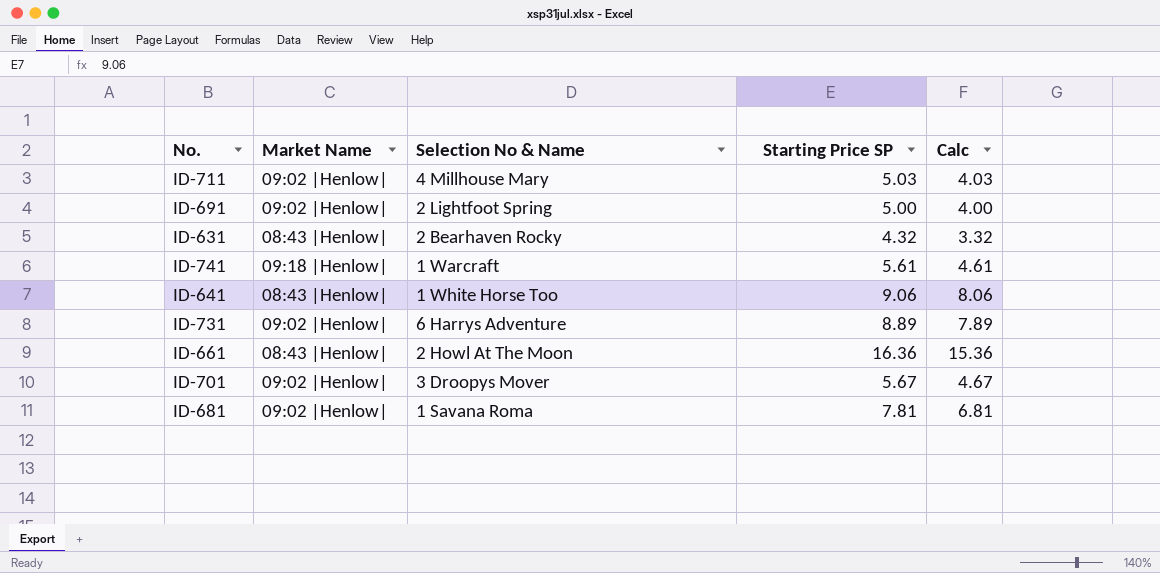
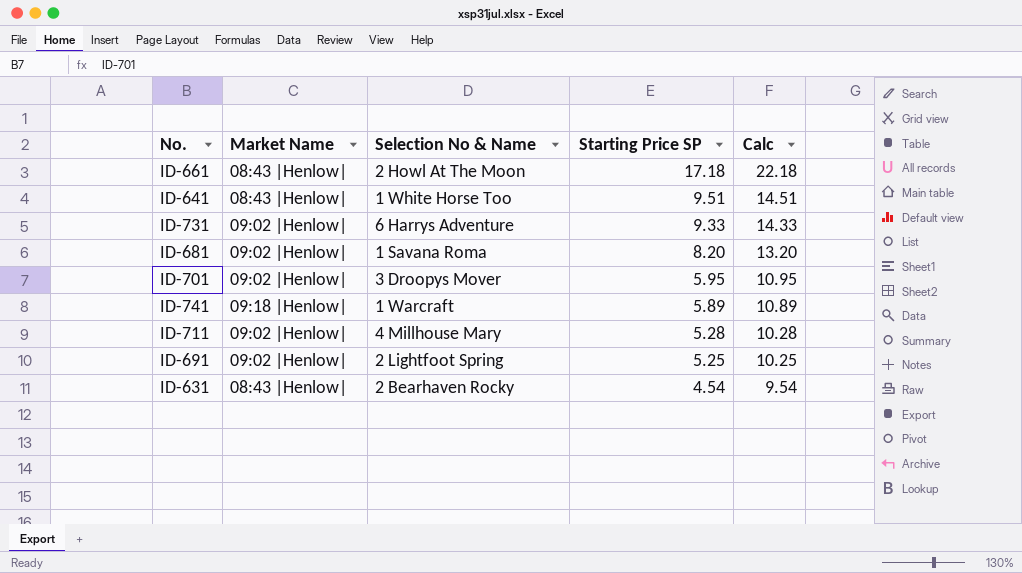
row order: none -> Starting Price SP descending
column Calc | formula: [Starting Price SP] - 1 -> [Starting Price SP] + 5
ID-661 | Starting Price SP: 16.36 -> 17.18
ID-641 | Starting Price SP: 9.06 -> 9.51
ID-731 | Starting Price SP: 8.89 -> 9.33
ID-681 | Starting Price SP: 7.81 -> 8.20
ID-701 | Starting Price SP: 5.67 -> 5.95
ID-741 | Starting Price SP: 5.61 -> 5.89
ID-711 | Starting Price SP: 5.03 -> 5.28
ID-691 | Starting Price SP: 5.00 -> 5.25
ID-631 | Starting Price SP: 4.32 -> 4.54

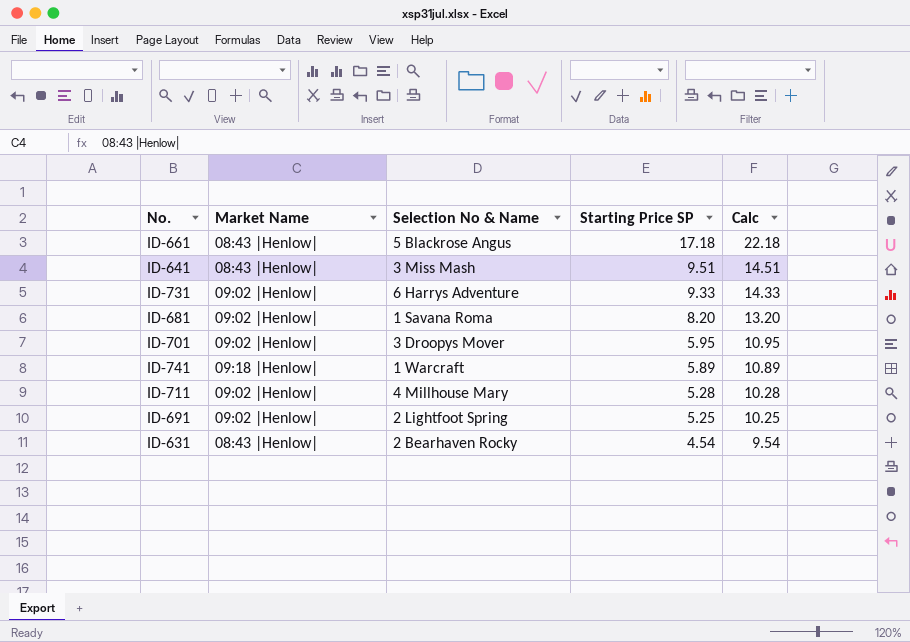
ID-661 | Selection No & Name: 2 Howl At The Moon -> 5 Blackrose Angus
ID-641 | Selection No & Name: 1 White Horse Too -> 3 Miss Mash

